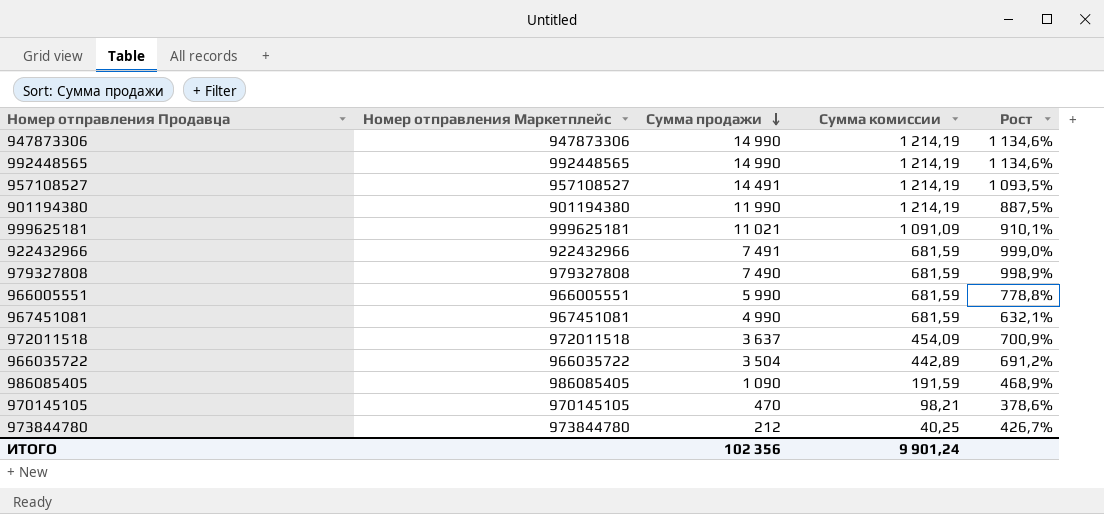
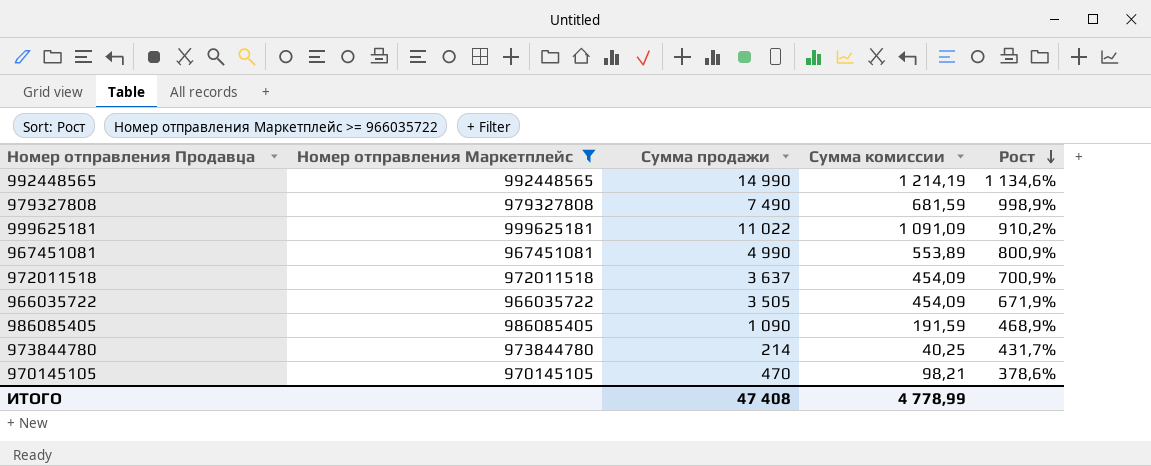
filter: none -> Номер отправления Маркетплейс >= 966035722
row order: Сумма продажи descending -> Рост descending
999625181 | Сумма продажи: 11 021 -> 11 022
999625181 | Рост: 910,1% -> 910,2%
967451081 | Сумма комиссии: 681,59 -> 553,89
967451081 | Рост: 632,1% -> 800,9%
966035722 | Сумма продажи: 3 504 -> 3 505
966035722 | Сумма комиссии: 442,89 -> 454,09
966035722 | Рост: 691,2% -> 671,9%
973844780 | Сумма продажи: 212 -> 214
973844780 | Рост: 426,7% -> 431,7%
ИТОГО | Сумма продажи: 102 356 -> 47 408
ИТОГО | Сумма комиссии: 9 901,24 -> 4 778,99

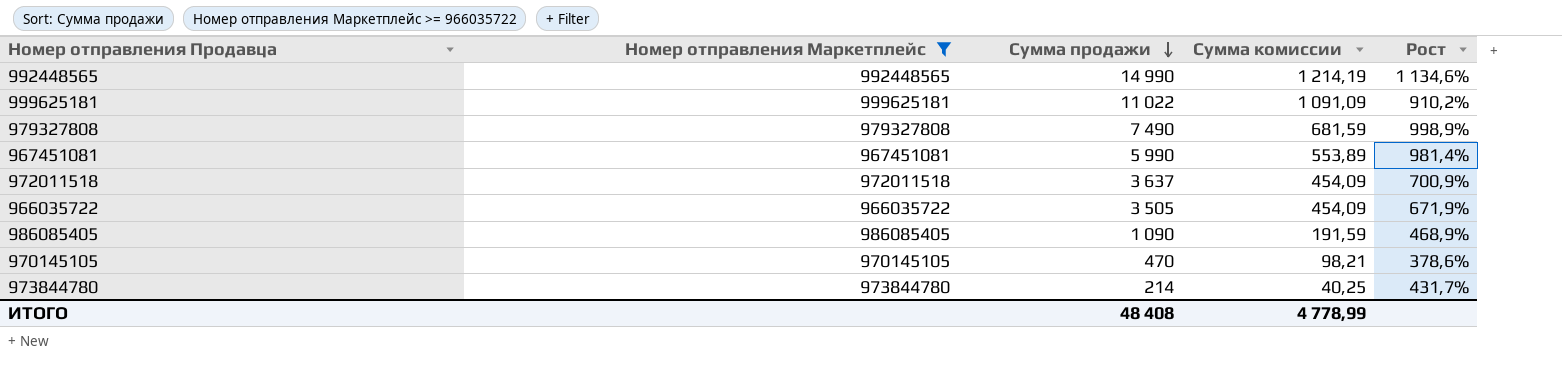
row order: Рост descending -> Сумма продажи descending
967451081 | Сумма продажи: 4 990 -> 5 990
967451081 | Рост: 800,9% -> 981,4%
ИТОГО | Сумма продажи: 47 408 -> 48 408

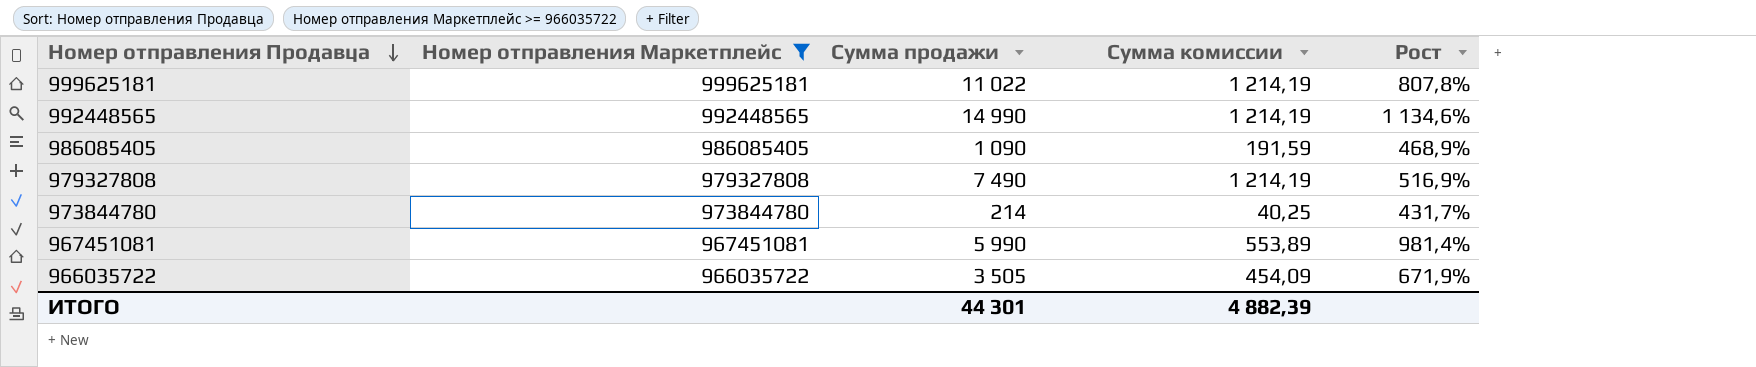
row order: Сумма продажи descending -> Номер отправления Продавца descending
row 972011518: 972011518 | 3 637 | 454,09 | 700,9% -> none
row 970145105: 970145105 | 470 | 98,21 | 378,6% -> none
999625181 | Сумма комиссии: 1 091,09 -> 1 214,19
999625181 | Рост: 910,2% -> 807,8%
979327808 | Сумма комиссии: 681,59 -> 1 214,19
979327808 | Рост: 998,9% -> 516,9%
ИТОГО | Сумма продажи: 48 408 -> 44 301
ИТОГО | Сумма комиссии: 4 778,99 -> 4 882,39

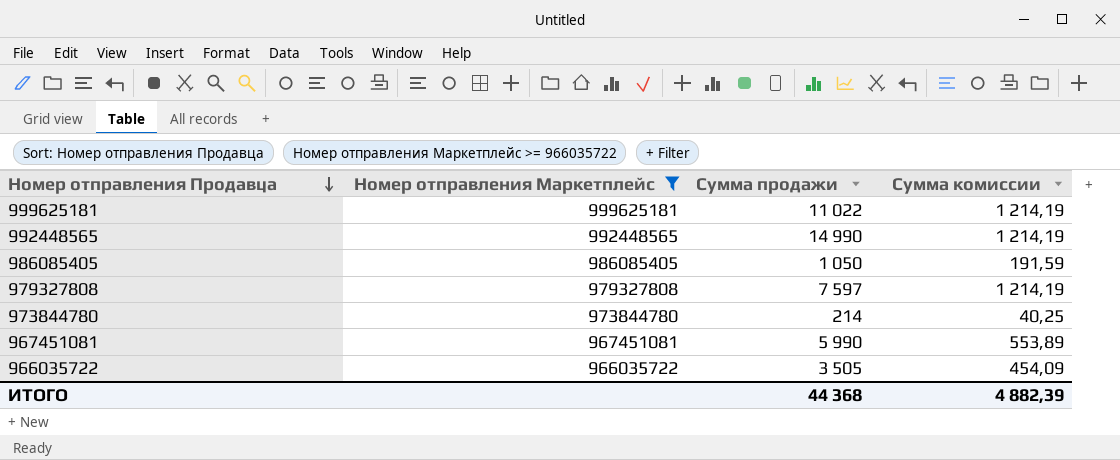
column Рост | formula: ([Сумма продажи] - [Сумма комиссии]) / [Сумма комиссии] -> none
986085405 | Сумма продажи: 1 090 -> 1 050
979327808 | Сумма продажи: 7 490 -> 7 597
ИТОГО | Сумма продажи: 44 301 -> 44 368

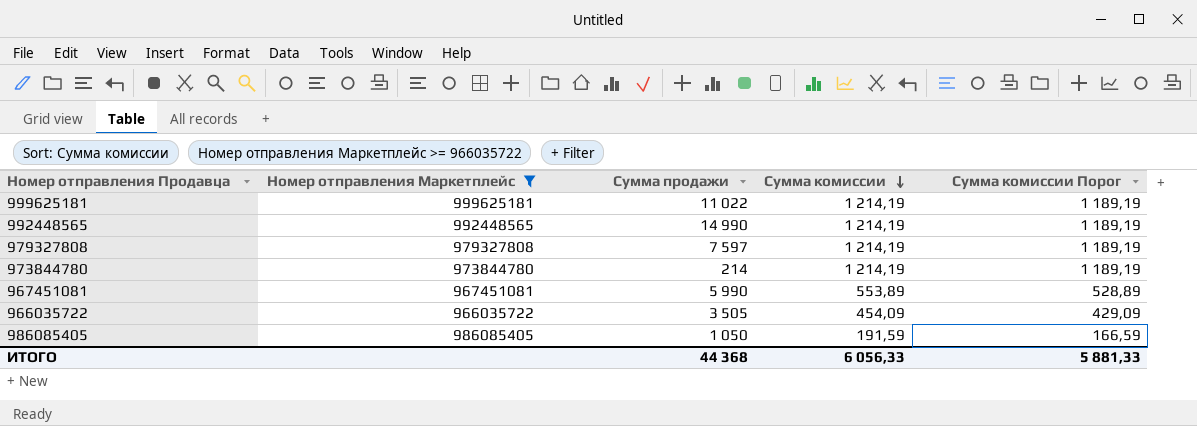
row order: Номер отправления Продавца descending -> Сумма комиссии descending
column Сумма комиссии Порог | formula: none -> [Сумма комиссии] - 25
973844780 | Сумма комиссии: 40,25 -> 1 214,19
ИТОГО | Сумма комиссии: 4 882,39 -> 6 056,33

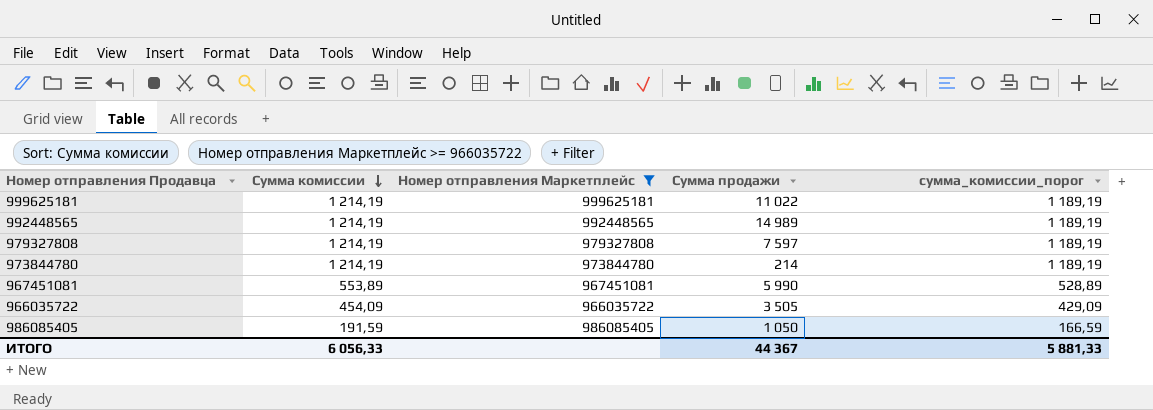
column Сумма комиссии | position: 4 -> 2
column name: Сумма комиссии Порог -> сумма_комиссии_порог
992448565 | Сумма продажи: 14 990 -> 14 989
ИТОГО | Сумма продажи: 44 368 -> 44 367

